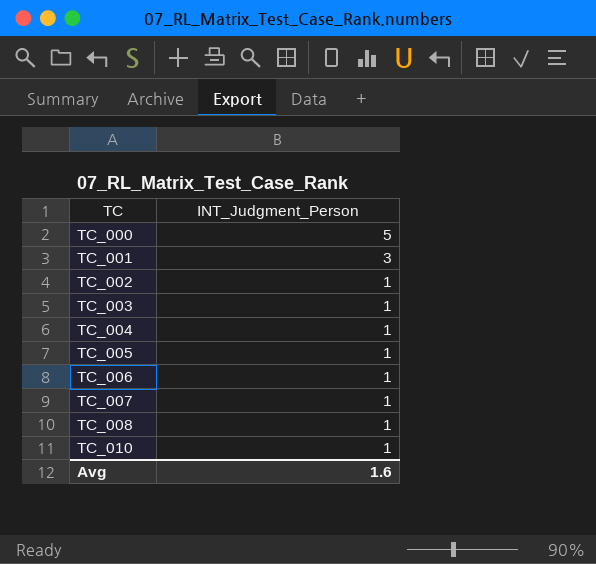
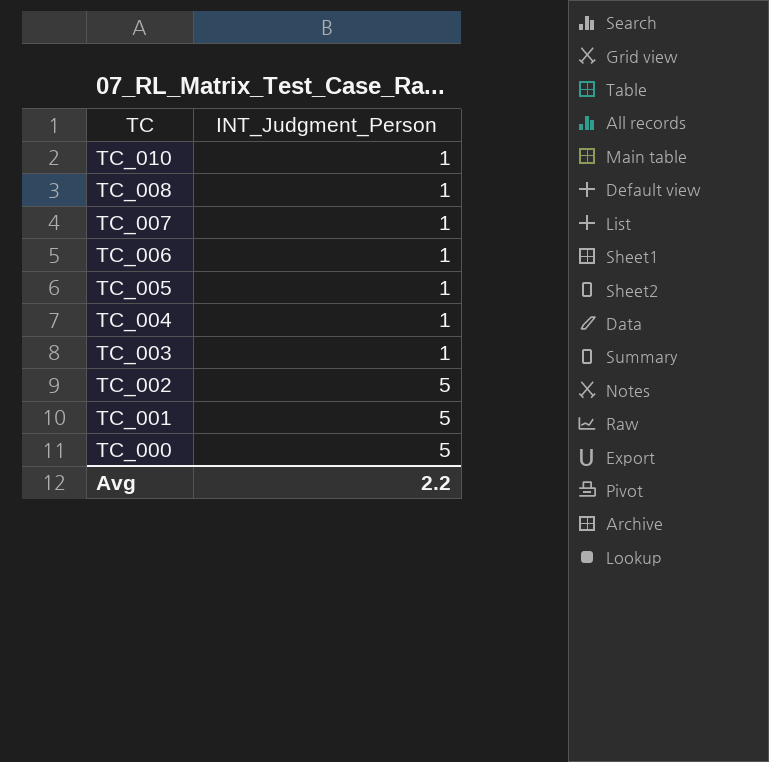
row order: TC ascending -> TC descending
TC_002 | INT_Judgment_Person: 1 -> 5
TC_001 | INT_Judgment_Person: 3 -> 5
Avg | INT_Judgment_Person: 1.6 -> 2.2

